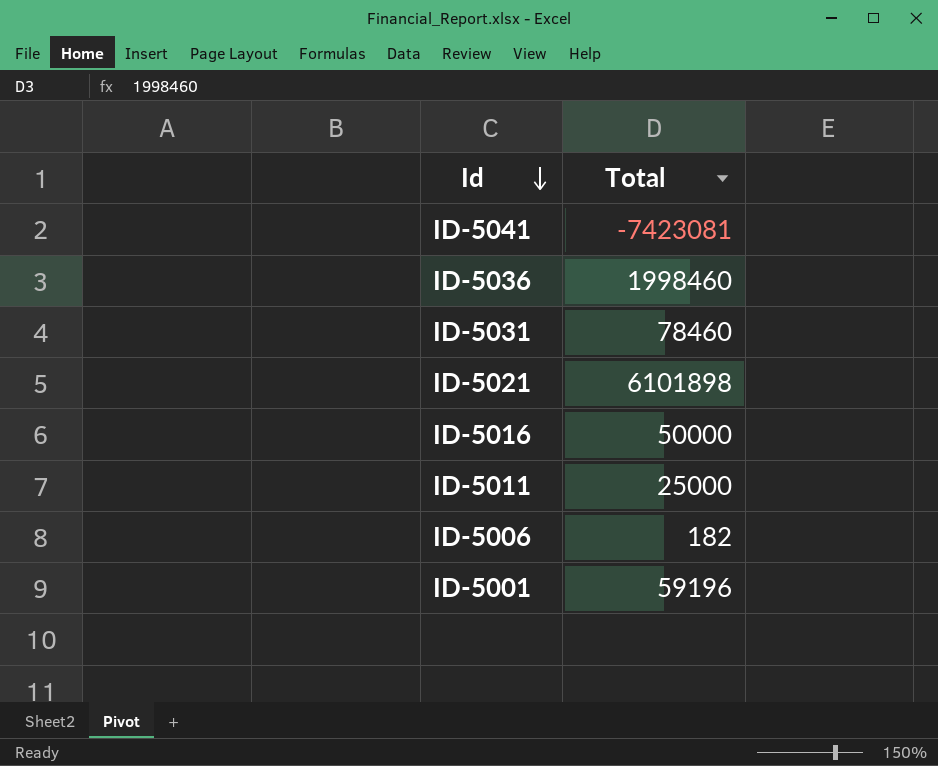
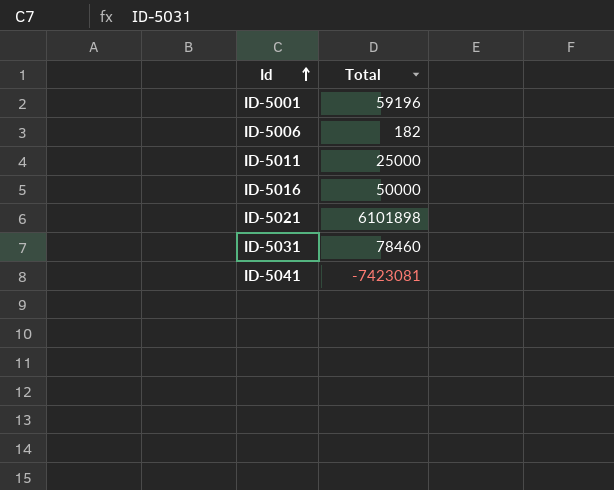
row order: Id descending -> Id ascending
row ID-5036: 1998460 -> none

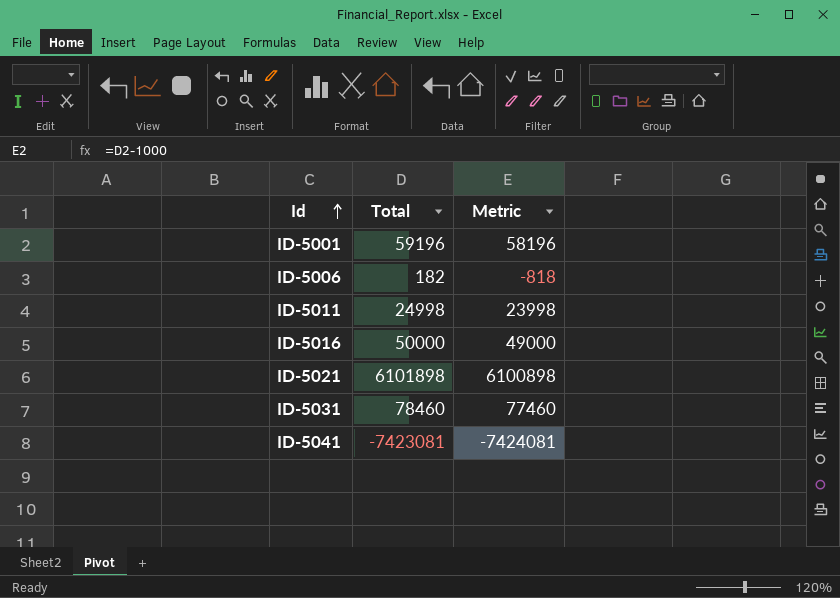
column Metric | formula: none -> [Total] - 1000
ID-5011 | Total: 25000 -> 24998

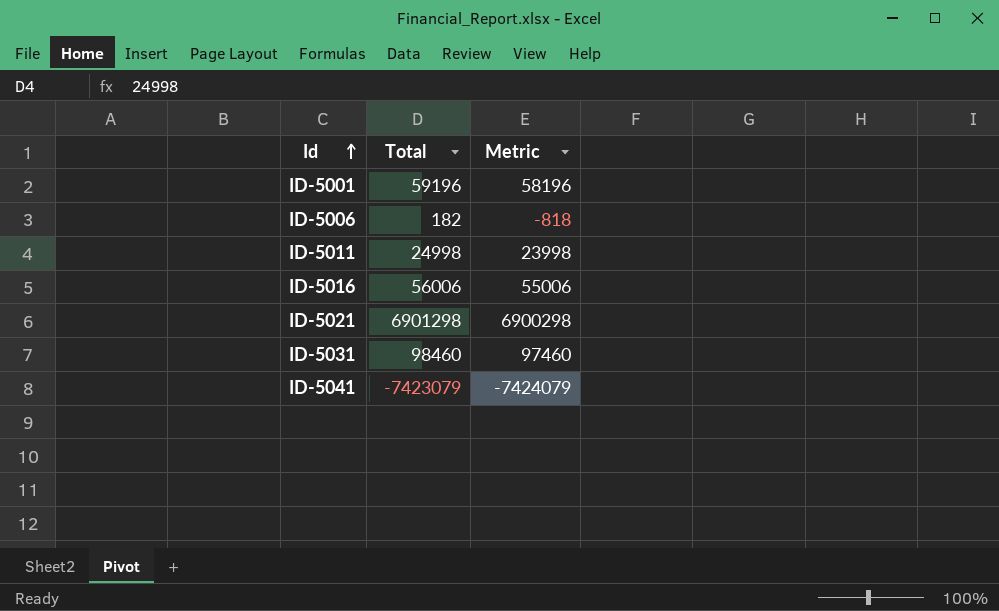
ID-5016 | Total: 50000 -> 56006
ID-5016 | Metric: 49000 -> 55006
ID-5021 | Total: 6101898 -> 6901298
ID-5021 | Metric: 6100898 -> 6900298
ID-5031 | Total: 78460 -> 98460
ID-5031 | Metric: 77460 -> 97460
ID-5041 | Total: -7423081 -> -7423079
ID-5041 | Metric: -7424081 -> -7424079

